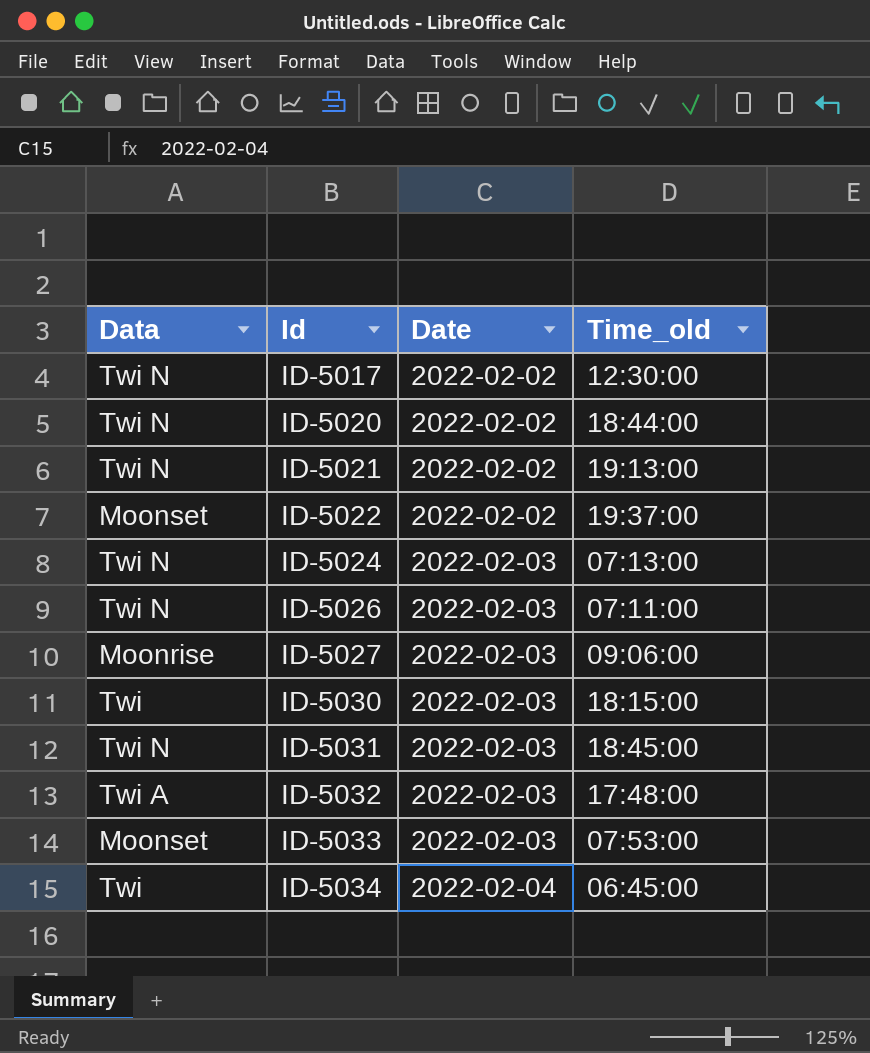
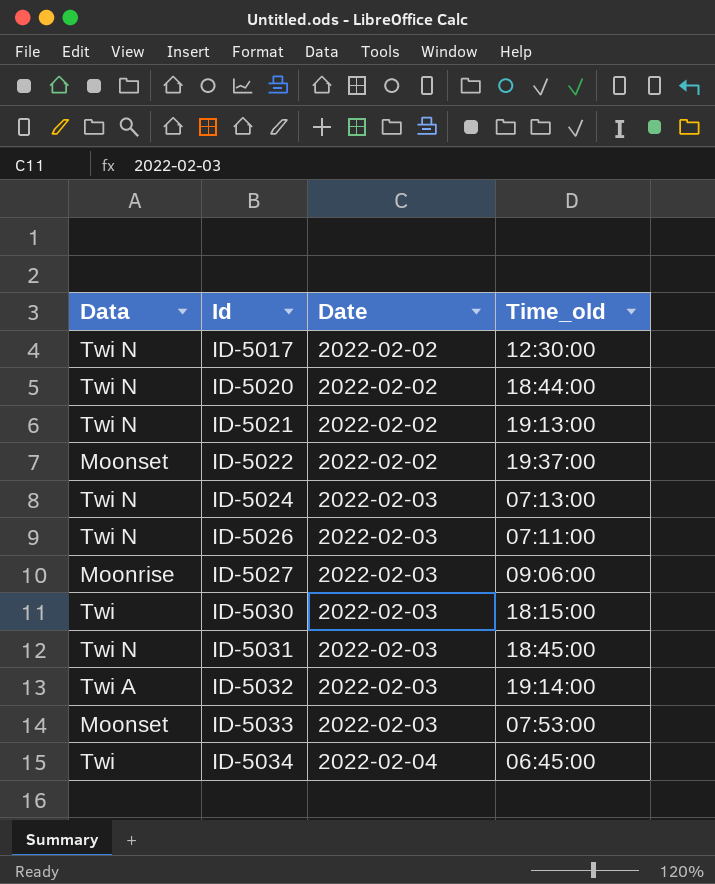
ID-5032 | Time_old: 17:48:00 -> 19:14:00

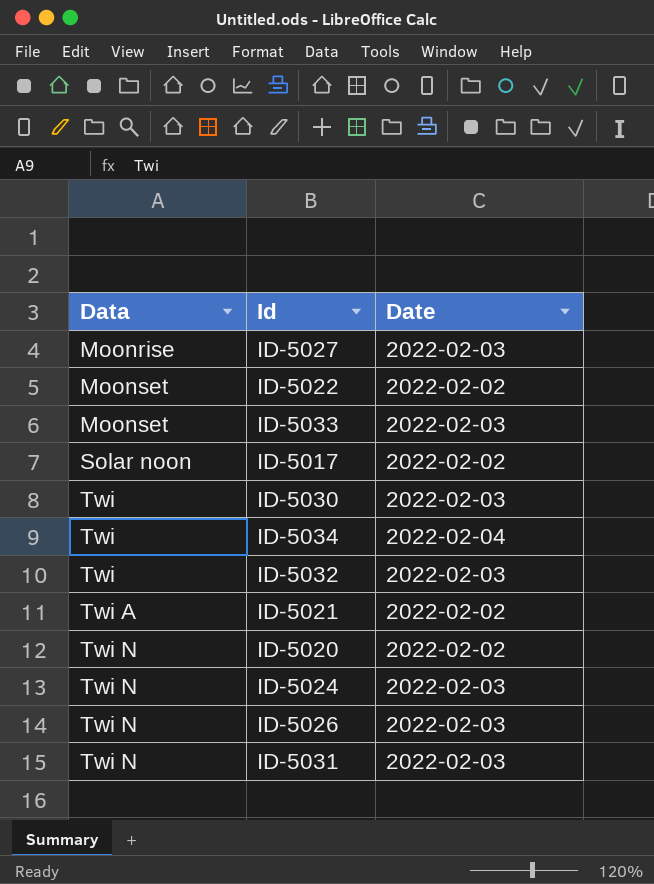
row order: Id ascending -> Data ascending
column Time_old | position: 4 -> none
ID-5017 | Data: Twi N -> Solar noon
ID-5032 | Data: Twi A -> Twi
ID-5021 | Data: Twi N -> Twi A

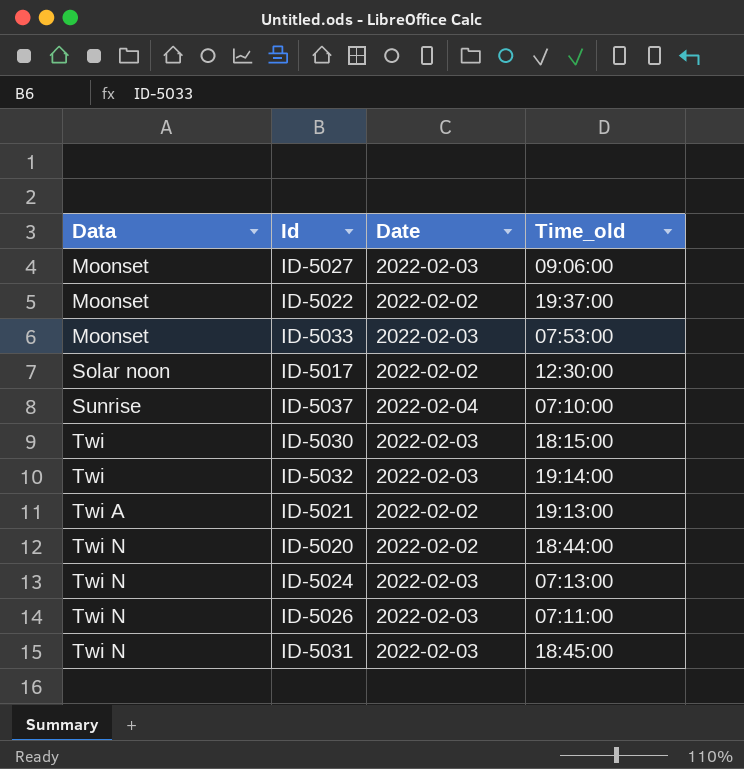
column Time_old | position: none -> 4
row ID-5034: Twi | 2022-02-04 -> none
ID-5027 | Data: Moonrise -> Moonset
row ID-5037: none -> Sunrise | 2022-02-04 | 07:10:00

